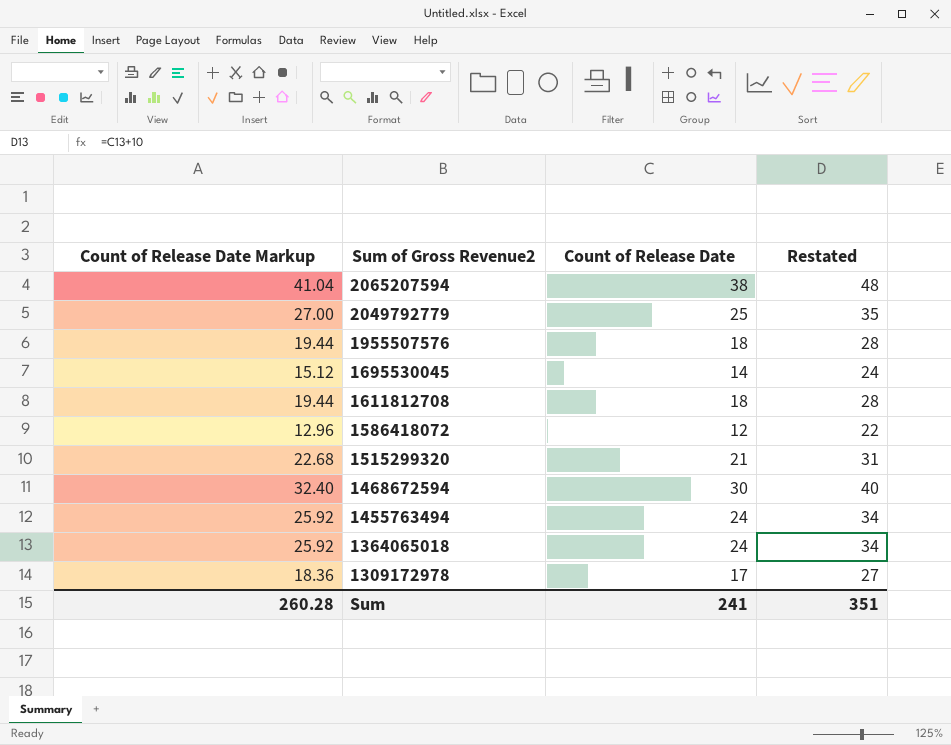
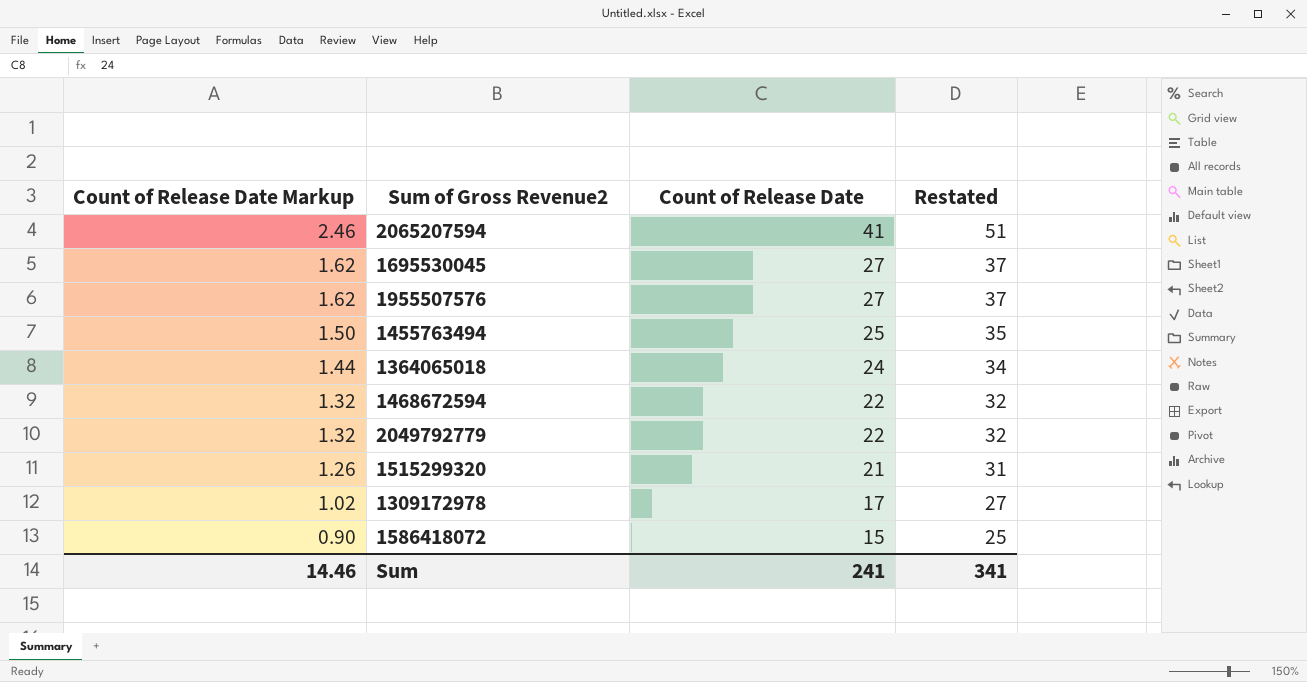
row order: Sum of Gross Revenue2 descending -> Count of Release Date Markup descending
column Count of Release Date Markup | formula: [Count of Release Date] * 1.08 -> [Count of Release Date] * 0.06
row 1611812708: 19.44 | 18 | 28 -> none
2065207594 | Count of Release Date: 38 -> 41
2065207594 | Restated: 48 -> 51
1695530045 | Count of Release Date: 14 -> 27
1695530045 | Restated: 24 -> 37
1955507576 | Count of Release Date: 18 -> 27
1955507576 | Restated: 28 -> 37
1455763494 | Count of Release Date: 24 -> 25
1455763494 | Restated: 34 -> 35
1468672594 | Count of Release Date: 30 -> 22
1468672594 | Restated: 40 -> 32
2049792779 | Count of Release Date: 25 -> 22
2049792779 | Restated: 35 -> 32
1586418072 | Count of Release Date: 12 -> 15
1586418072 | Restated: 22 -> 25
Sum | Count of Release Date Markup: 260.28 -> 14.46
Sum | Restated: 351 -> 341

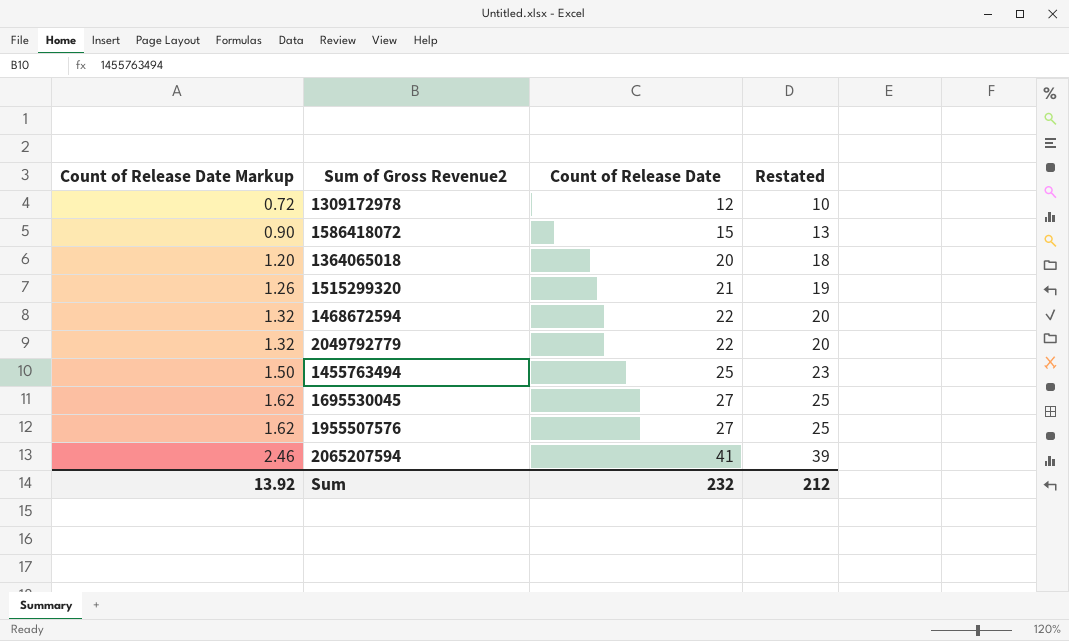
row order: Count of Release Date Markup descending -> Count of Release Date Markup ascending
column Restated | formula: [Count of Release Date] + 10 -> [Count of Release Date] - 2
1309172978 | Count of Release Date Markup: 1.02 -> 0.72
1309172978 | Count of Release Date: 17 -> 12
1364065018 | Count of Release Date Markup: 1.44 -> 1.20
1364065018 | Count of Release Date: 24 -> 20
Sum | Count of Release Date Markup: 14.46 -> 13.92
Sum | Count of Release Date: 241 -> 232
Sum | Restated: 341 -> 212

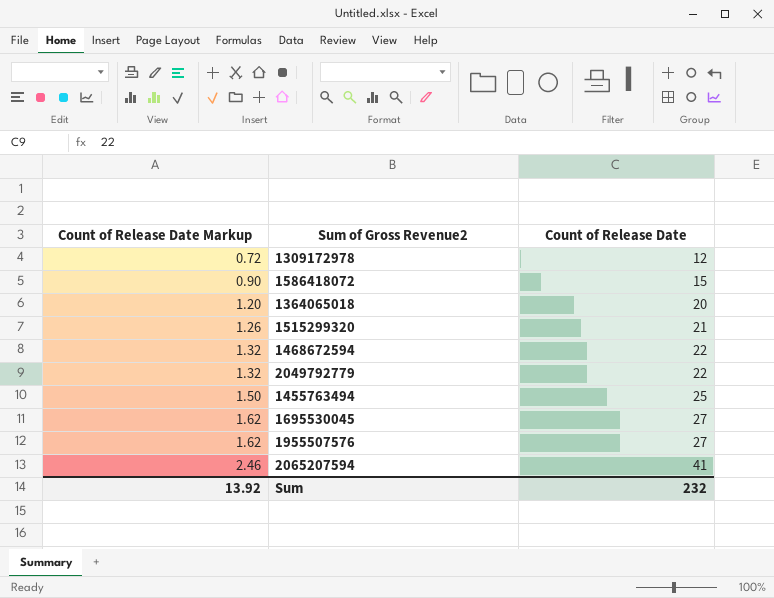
column Restated | formula: [Count of Release Date] - 2 -> none

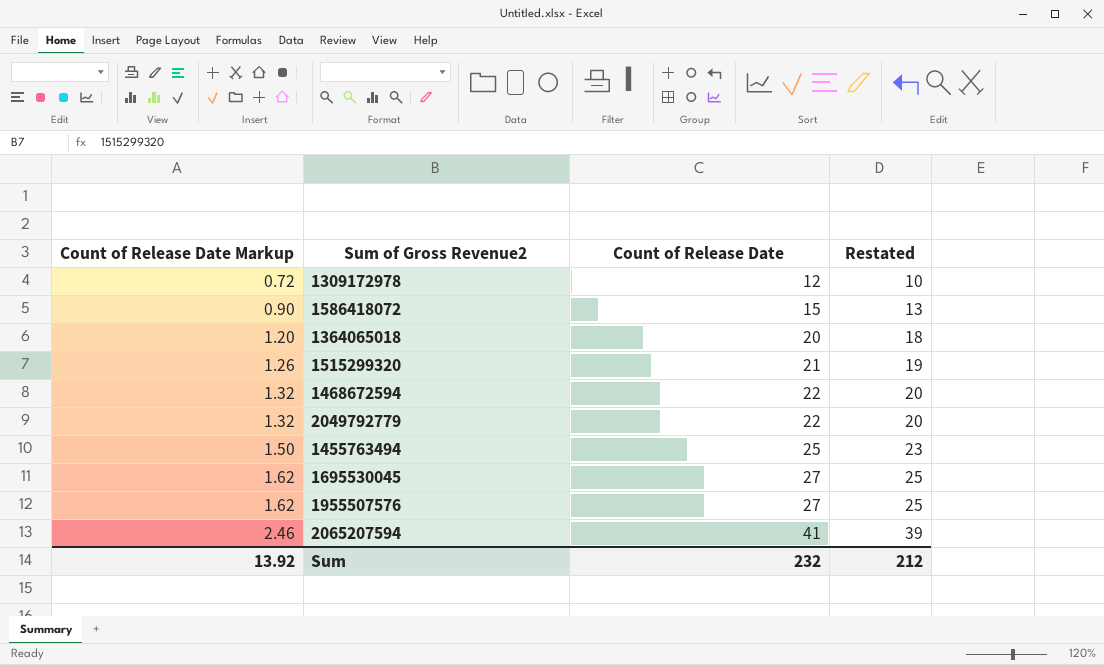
column Restated | formula: none -> [Count of Release Date] - 2

